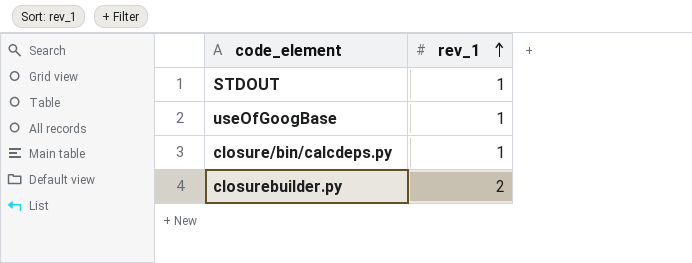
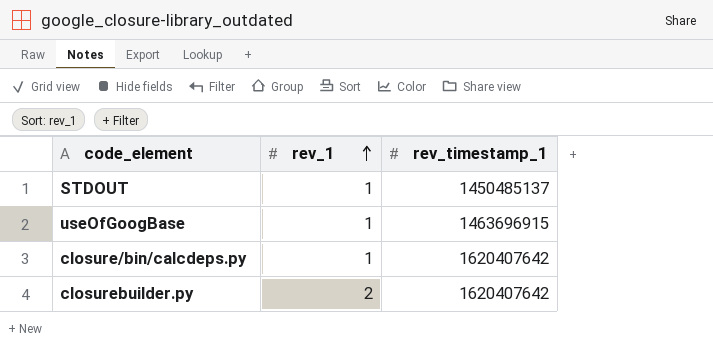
column rev_timestamp_1 | position: none -> 3

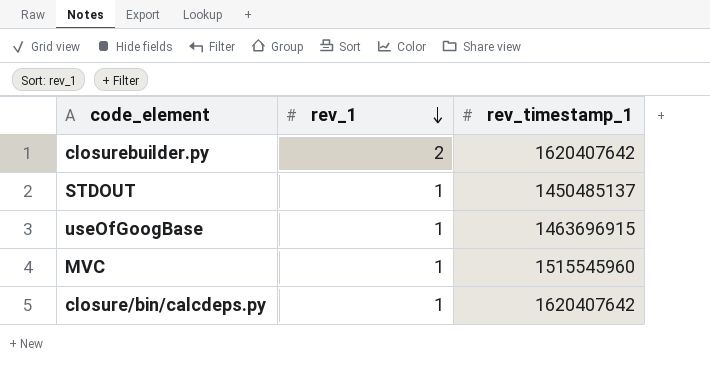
row order: rev_1 ascending -> rev_1 descending
row MVC: none -> 1 | 1515545960

